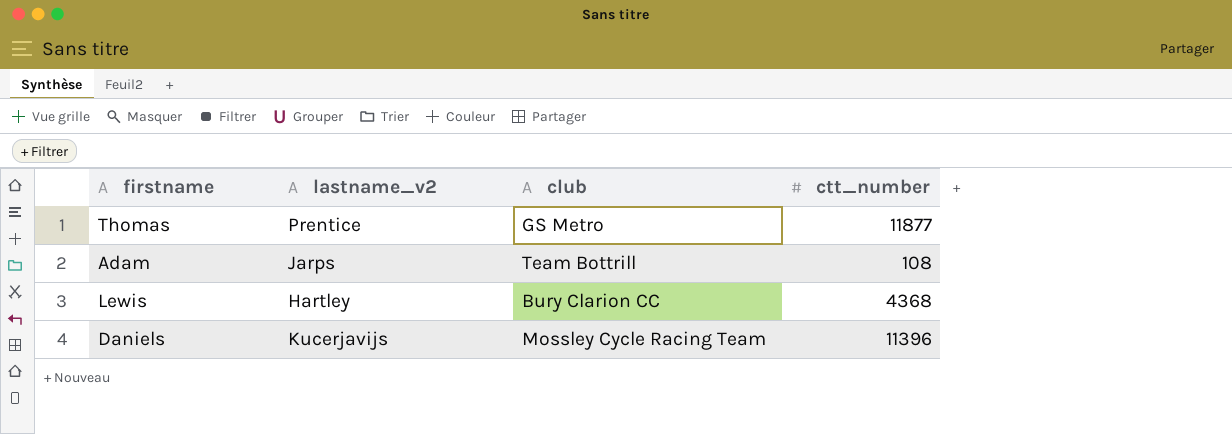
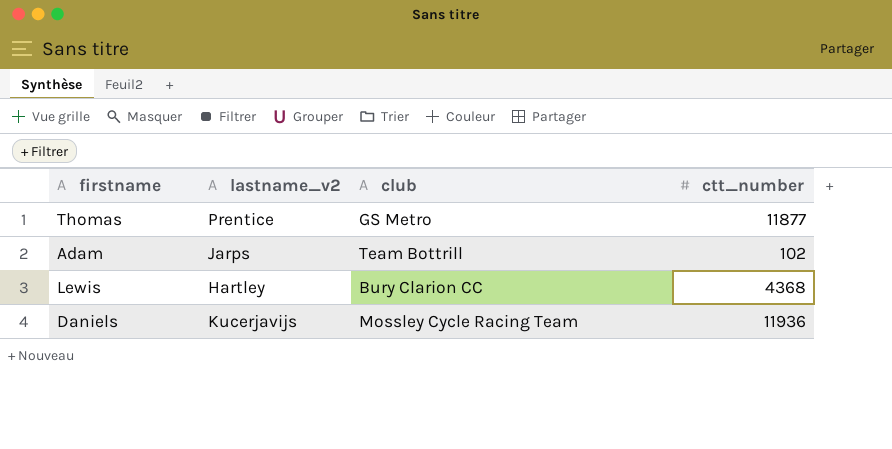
Adam | ctt_number: 108 -> 102
Daniels | ctt_number: 11396 -> 11936

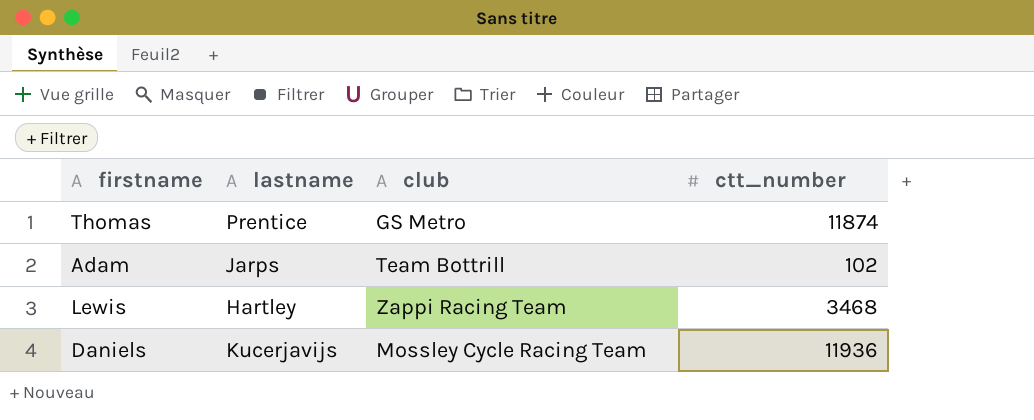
column name: lastname_v2 -> lastname
Thomas | ctt_number: 11877 -> 11874
Lewis | club: Bury Clarion CC -> Zappi Racing Team
Lewis | ctt_number: 4368 -> 3468

